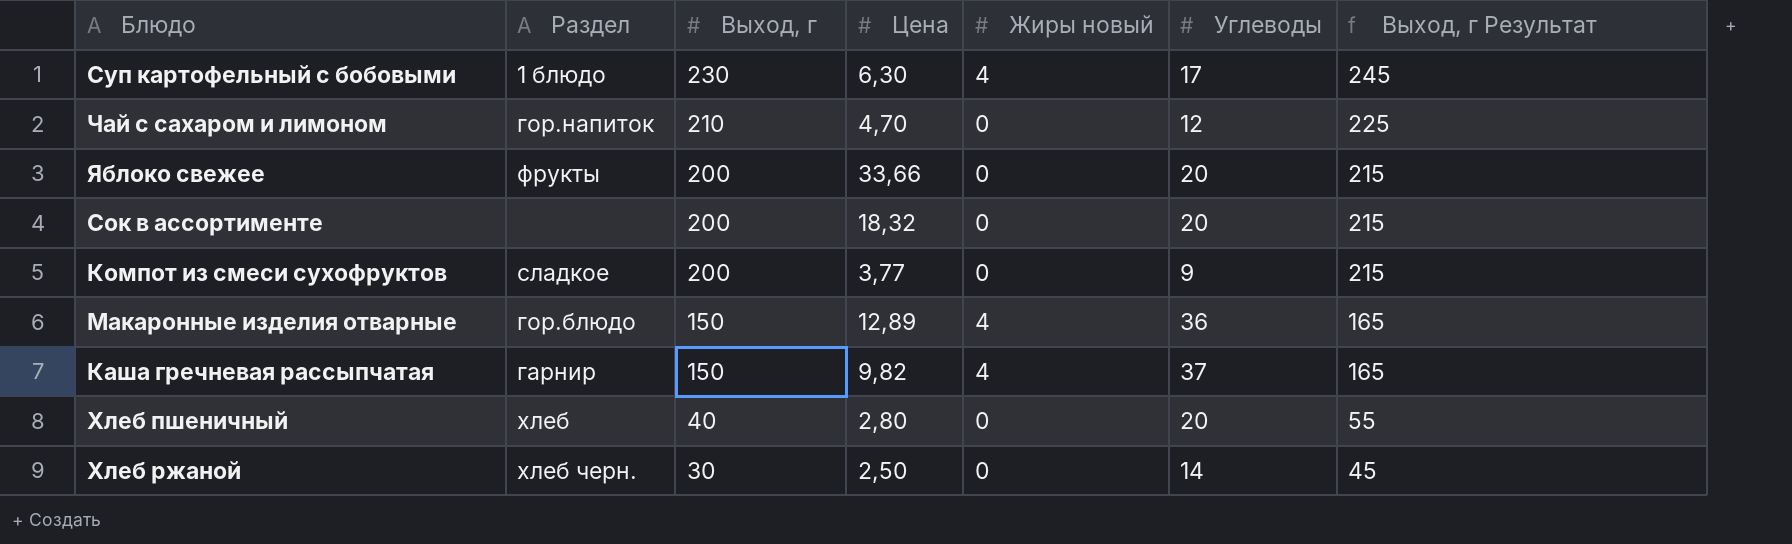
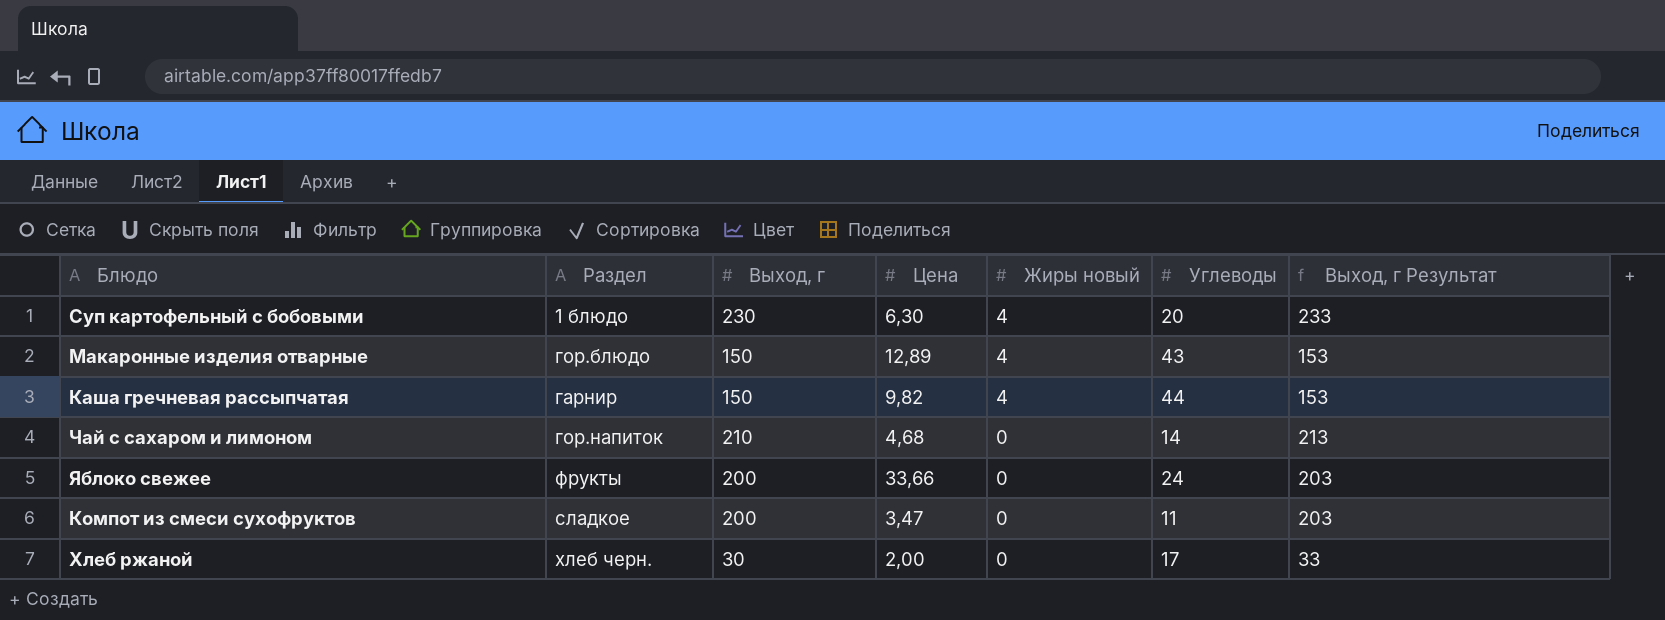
row order: Выход, г descending -> Жиры новый descending
column Выход, г Результат | formula: [Выход, г] + 15 -> [Выход, г] + 3
row Сок в ассортименте: none | 200 | 18,32 | 0 | 20 | 215 -> none
row Хлеб пшеничный: хлеб | 40 | 2,80 | 0 | 20 | 55 -> none
Суп картофельный с бобовыми | Углеводы: 17 -> 20
Макаронные изделия отварные | Углеводы: 36 -> 43
Каша гречневая рассыпчатая | Углеводы: 37 -> 44
Чай с сахаром и лимоном | Цена: 4,70 -> 4,68
Чай с сахаром и лимоном | Углеводы: 12 -> 14
Яблоко свежее | Углеводы: 20 -> 24
Компот из смеси сухофруктов | Цена: 3,77 -> 3,47
Компот из смеси сухофруктов | Углеводы: 9 -> 11
Хлеб ржаной | Цена: 2,50 -> 2,00
Хлеб ржаной | Углеводы: 14 -> 17

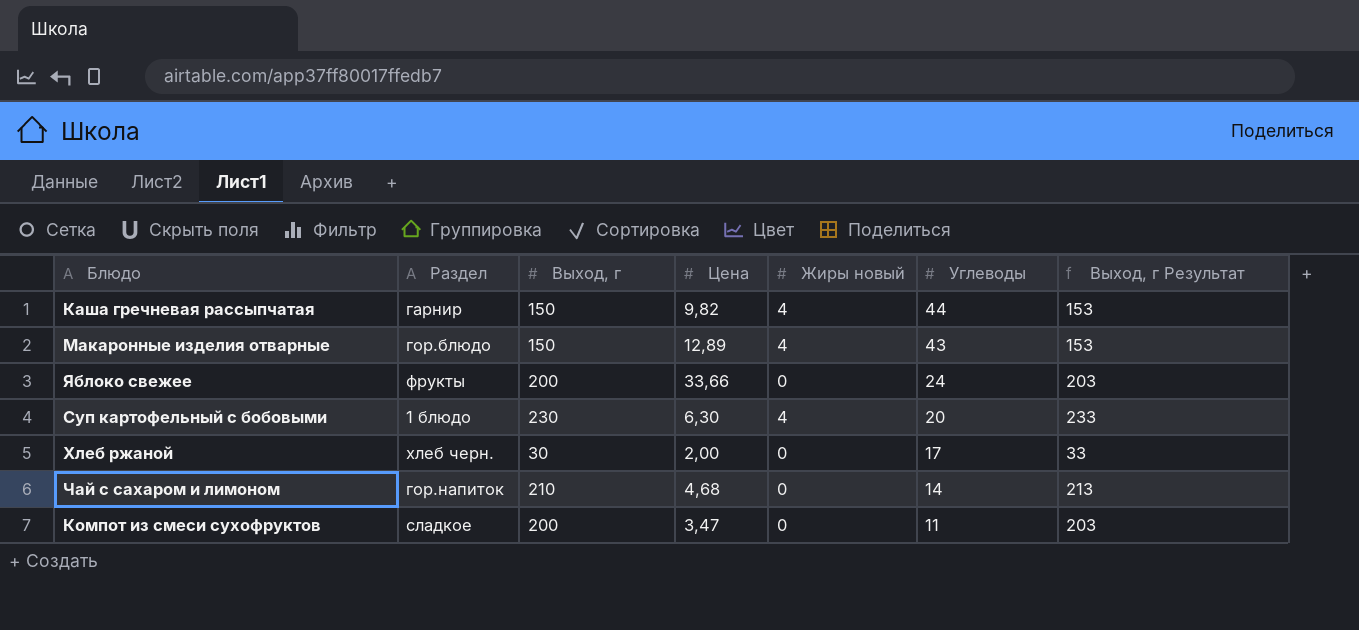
row order: Жиры новый descending -> Углеводы descending

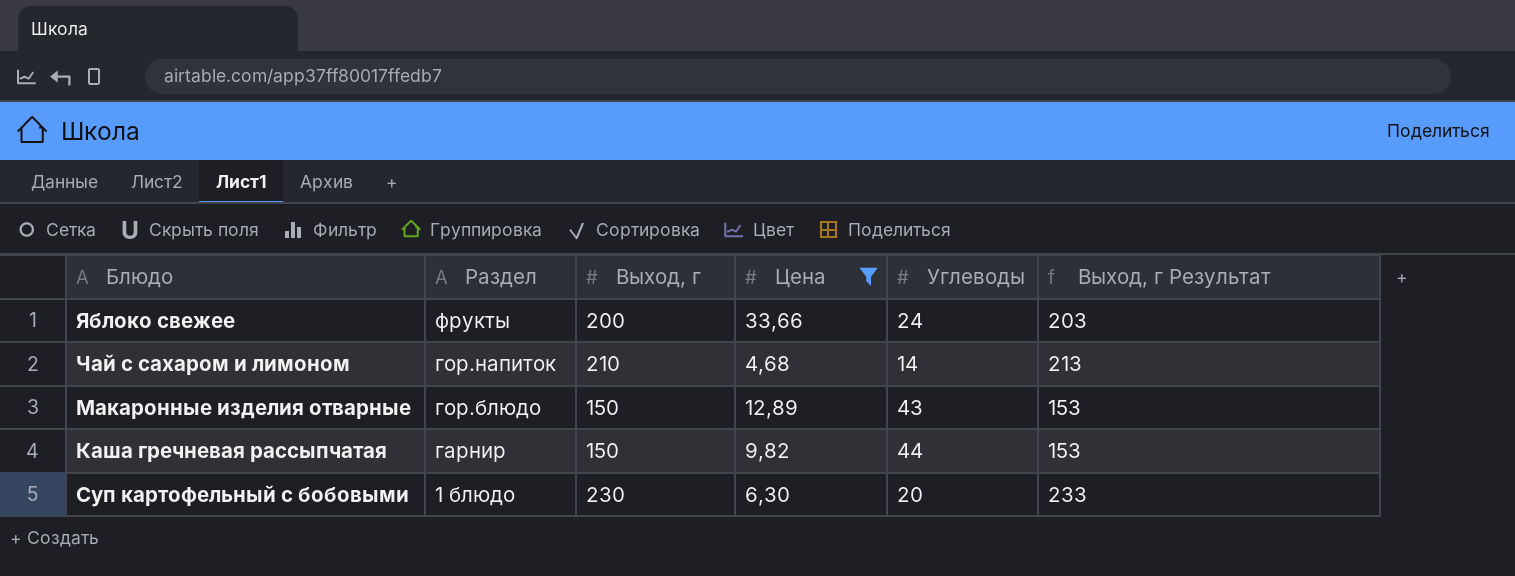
filter: none -> Цена >= 4,68
row order: Углеводы descending -> Раздел descending
column Жиры новый | position: 5 -> none

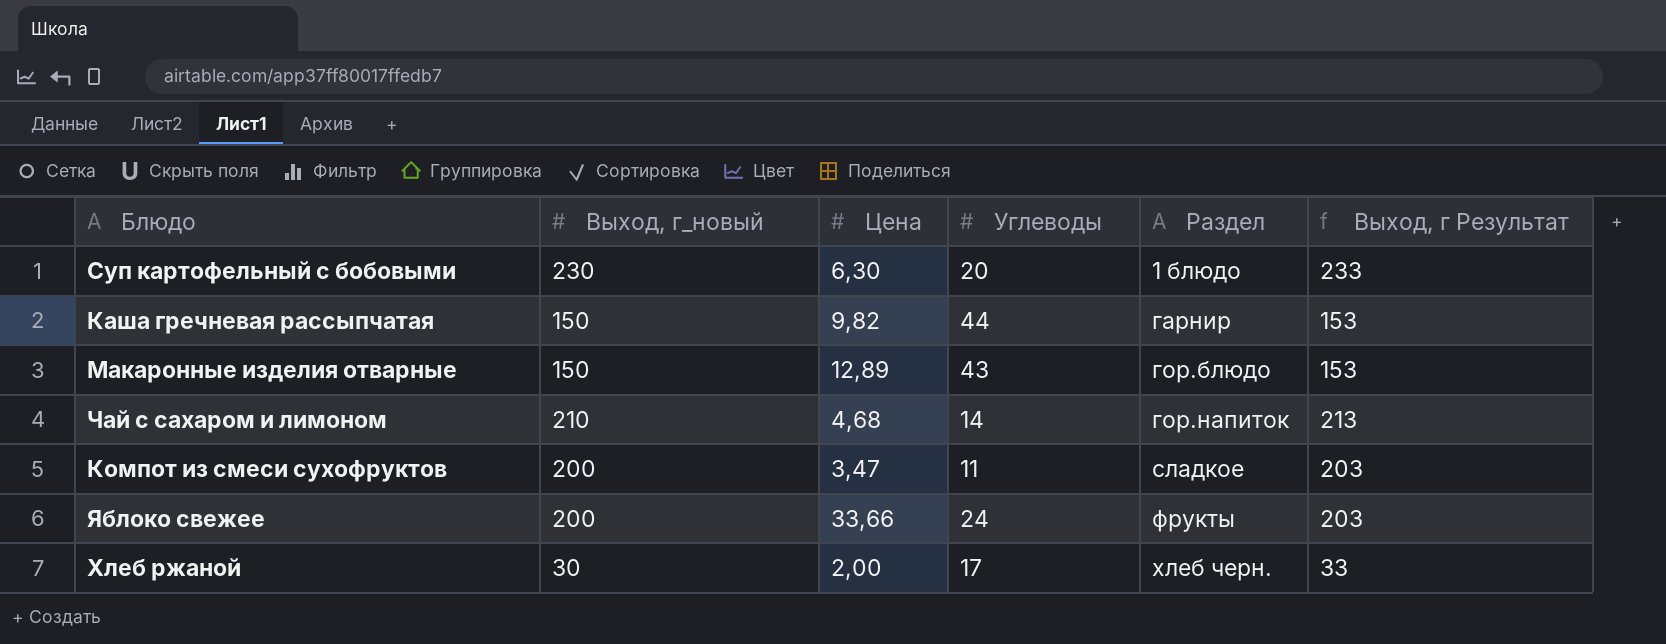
filter: Цена >= 4,68 -> none
row order: Раздел descending -> Раздел ascending
column name: Выход, г -> Выход, г_новый
column Раздел | position: 2 -> 5

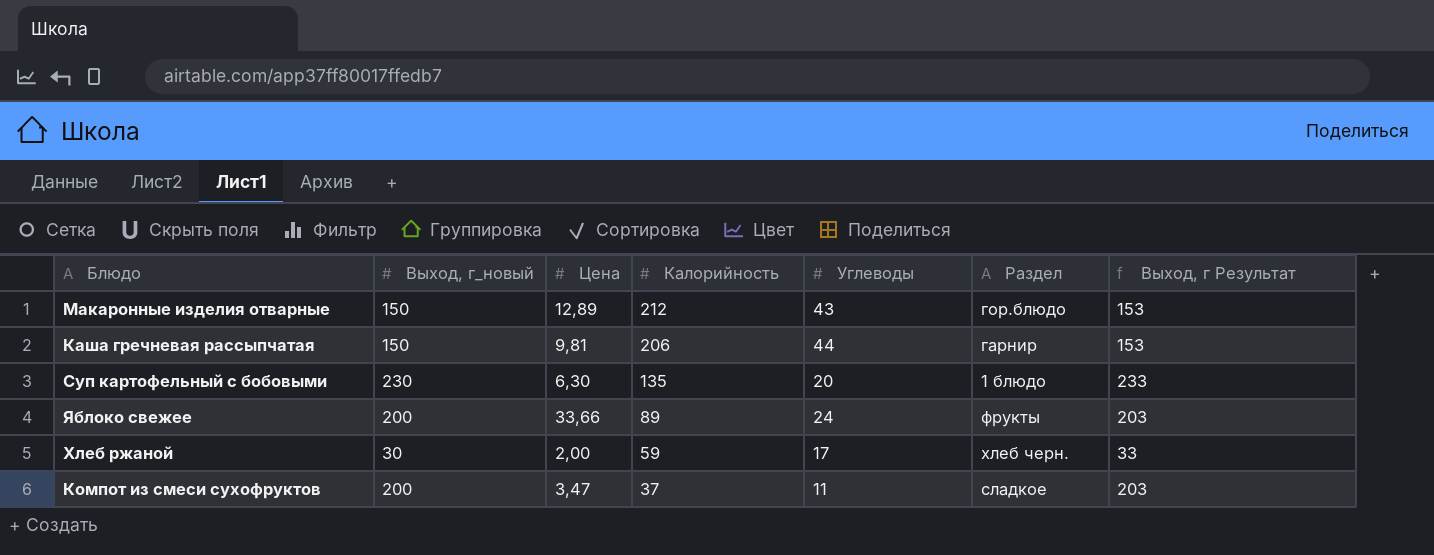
row order: Раздел ascending -> Калорийность descending
column Калорийность | position: none -> 4
row Чай с сахаром и лимоном: 210 | 4,68 | 14 | гор.напиток | 213 -> none
Каша гречневая рассыпчатая | Цена: 9,82 -> 9,81

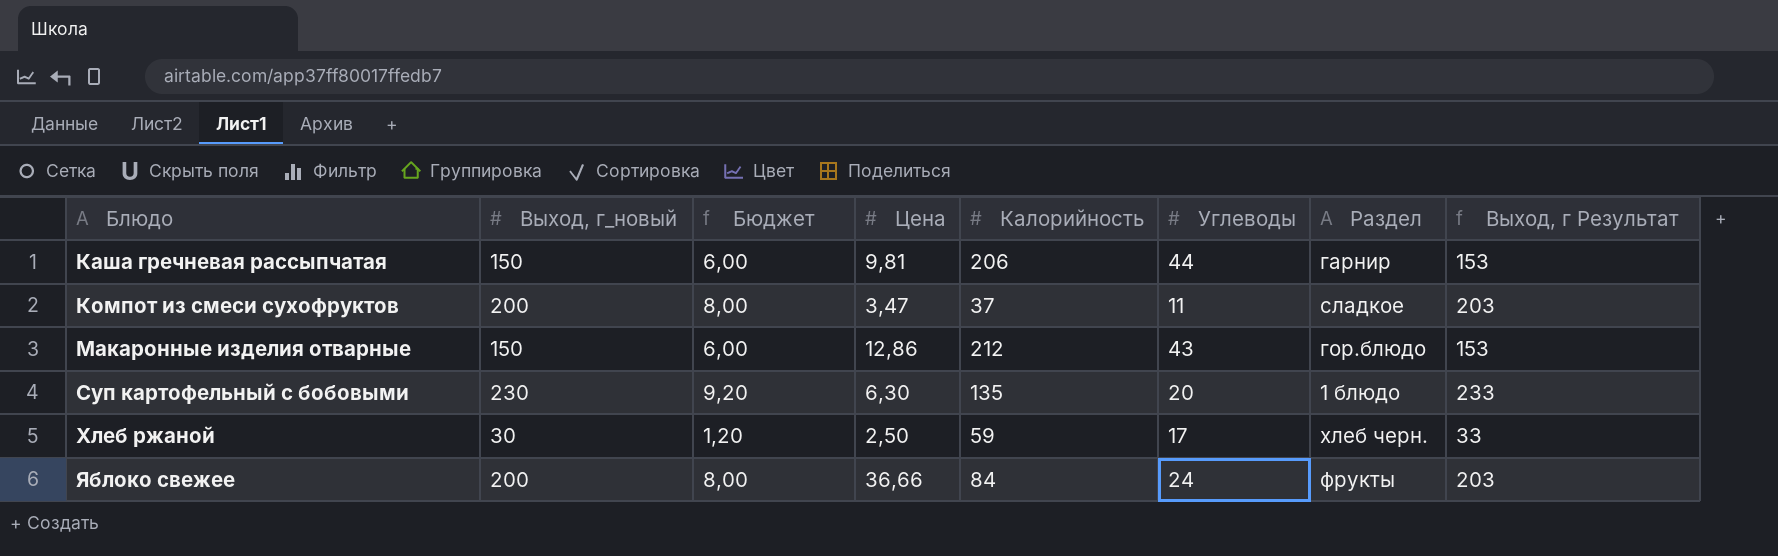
row order: Калорийность descending -> Блюдо ascending
column Бюджет | formula: none -> [Выход, г_новый] * 0,04
Макаронные изделия отварные | Цена: 12,89 -> 12,86
Хлеб ржаной | Цена: 2,00 -> 2,50
Яблоко свежее | Цена: 33,66 -> 36,66
Яблоко свежее | Калорийность: 89 -> 84

